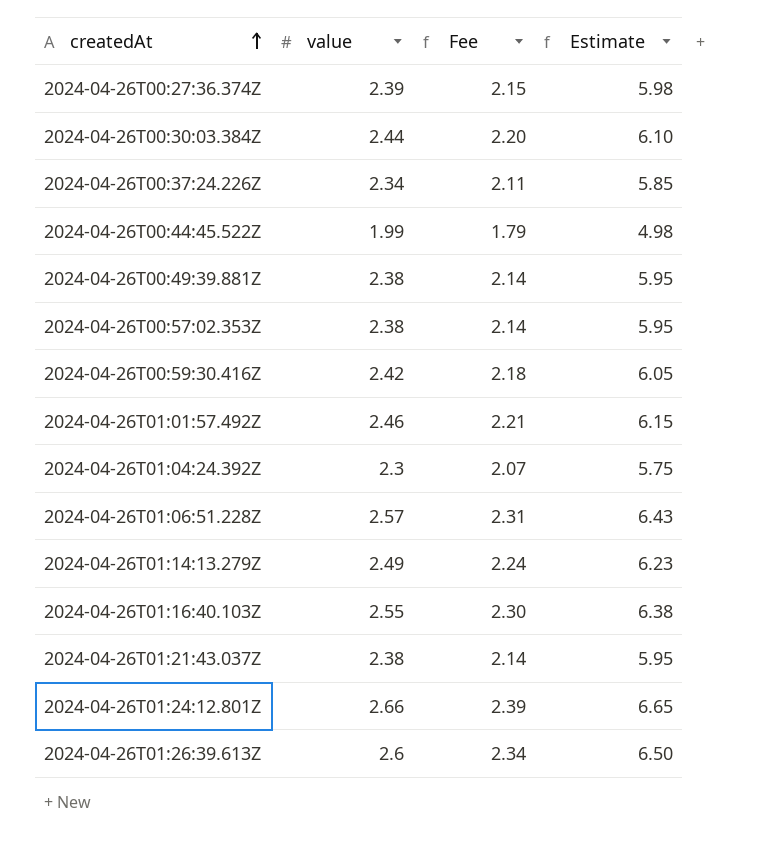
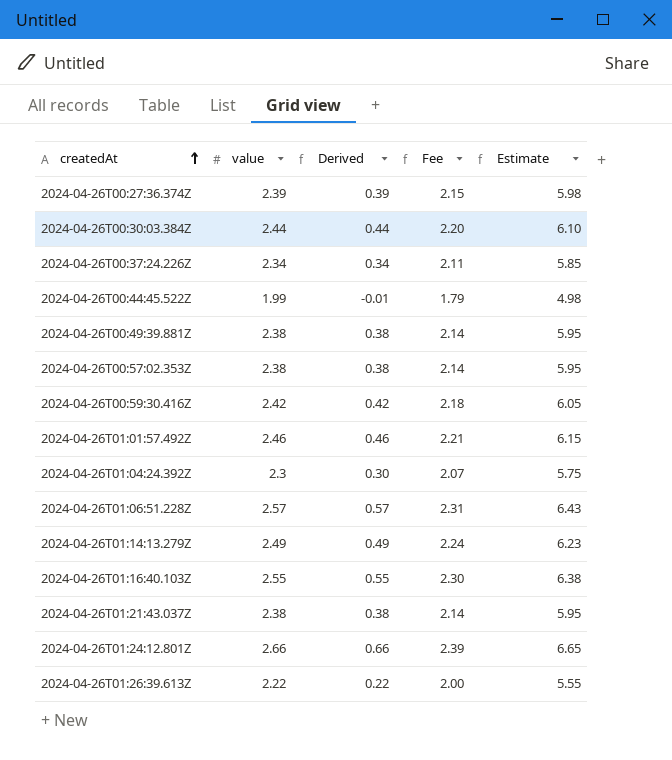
column Derived | formula: none -> [value] - 2
2024-04-26T01:26:39.613Z | value: 2.6 -> 2.22
2024-04-26T01:26:39.613Z | Fee: 2.34 -> 2.00
2024-04-26T01:26:39.613Z | Estimate: 6.50 -> 5.55

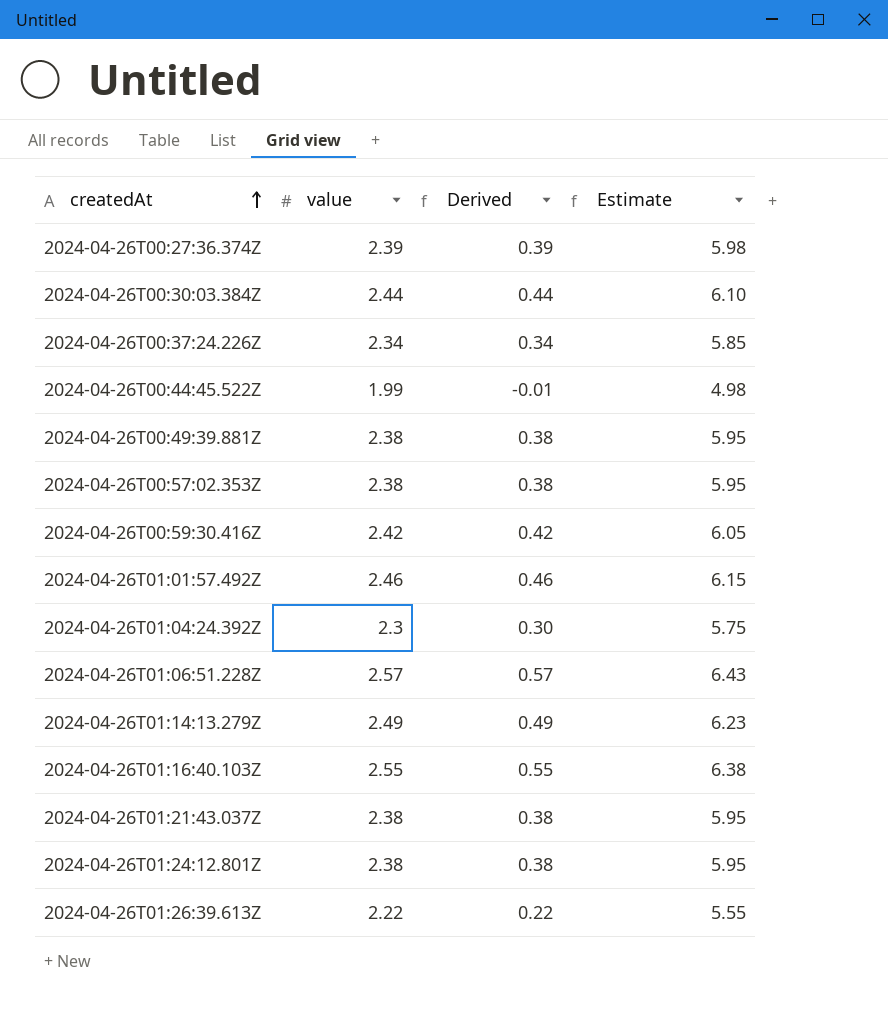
column Fee | formula: [value] * 0.9 -> none
2024-04-26T01:24:12.801Z | value: 2.66 -> 2.38
2024-04-26T01:24:12.801Z | Derived: 0.66 -> 0.38
2024-04-26T01:24:12.801Z | Estimate: 6.65 -> 5.95

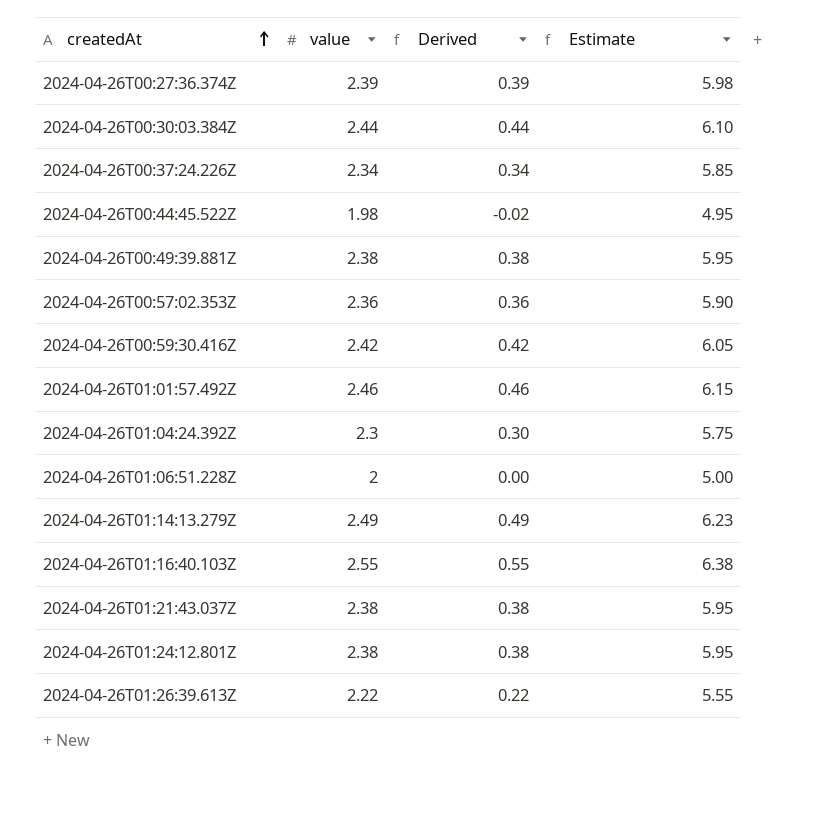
2024-04-26T00:44:45.522Z | value: 1.99 -> 1.98
2024-04-26T00:44:45.522Z | Derived: -0.01 -> -0.02
2024-04-26T00:44:45.522Z | Estimate: 4.98 -> 4.95
2024-04-26T00:57:02.353Z | value: 2.38 -> 2.36
2024-04-26T00:57:02.353Z | Derived: 0.38 -> 0.36
2024-04-26T00:57:02.353Z | Estimate: 5.95 -> 5.90
2024-04-26T01:06:51.228Z | value: 2.57 -> 2
2024-04-26T01:06:51.228Z | Derived: 0.57 -> 0.00
2024-04-26T01:06:51.228Z | Estimate: 6.43 -> 5.00

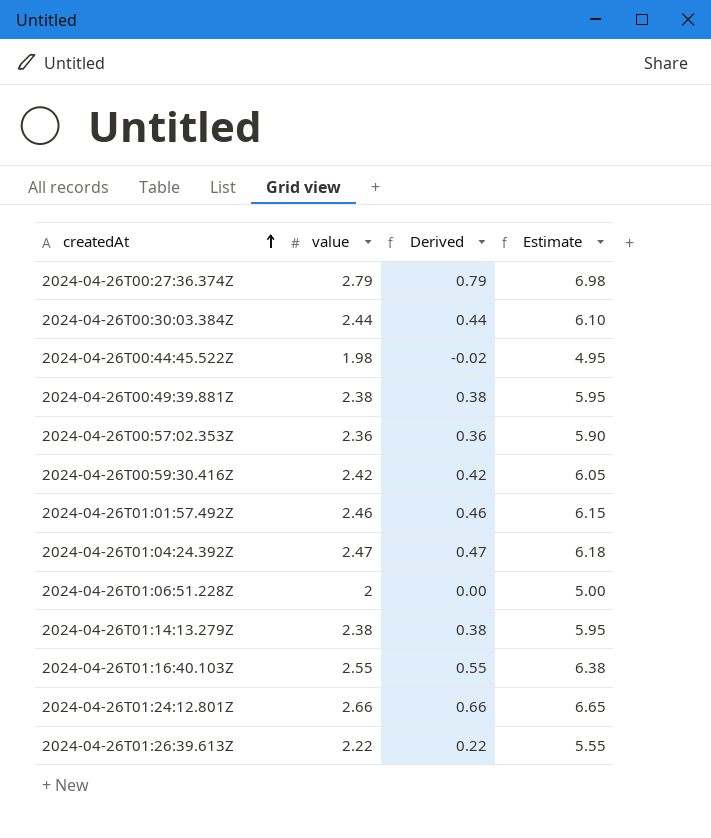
row 2024-04-26T00:37:24.226Z: 2.34 | 0.34 | 5.85 -> none
row 2024-04-26T01:21:43.037Z: 2.38 | 0.38 | 5.95 -> none
2024-04-26T00:27:36.374Z | value: 2.39 -> 2.79
2024-04-26T00:27:36.374Z | Derived: 0.39 -> 0.79
2024-04-26T00:27:36.374Z | Estimate: 5.98 -> 6.98
2024-04-26T01:04:24.392Z | value: 2.3 -> 2.47
2024-04-26T01:04:24.392Z | Derived: 0.30 -> 0.47
2024-04-26T01:04:24.392Z | Estimate: 5.75 -> 6.18
2024-04-26T01:14:13.279Z | value: 2.49 -> 2.38
2024-04-26T01:14:13.279Z | Derived: 0.49 -> 0.38
2024-04-26T01:14:13.279Z | Estimate: 6.23 -> 5.95
2024-04-26T01:24:12.801Z | value: 2.38 -> 2.66
2024-04-26T01:24:12.801Z | Derived: 0.38 -> 0.66
2024-04-26T01:24:12.801Z | Estimate: 5.95 -> 6.65

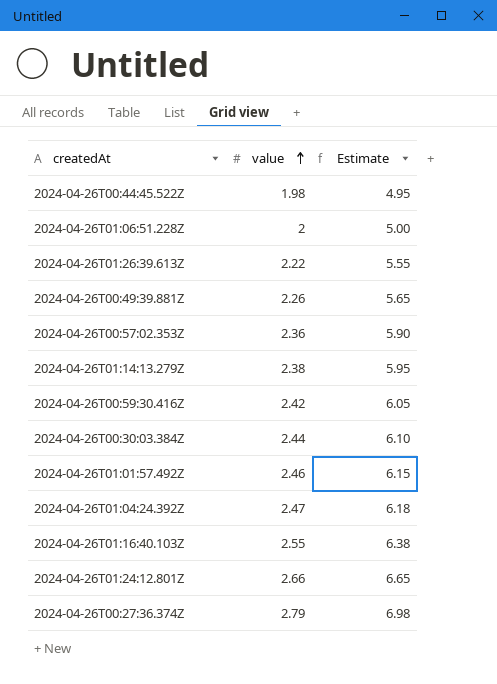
row order: createdAt ascending -> value ascending
column Derived | formula: [value] - 2 -> none
2024-04-26T00:49:39.881Z | value: 2.38 -> 2.26
2024-04-26T00:49:39.881Z | Estimate: 5.95 -> 5.65

